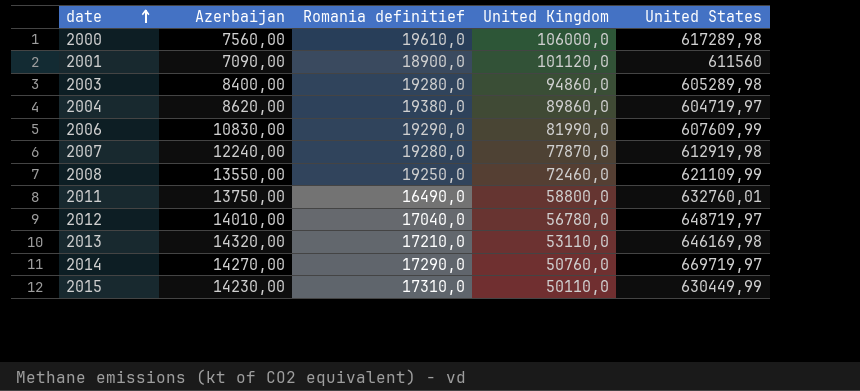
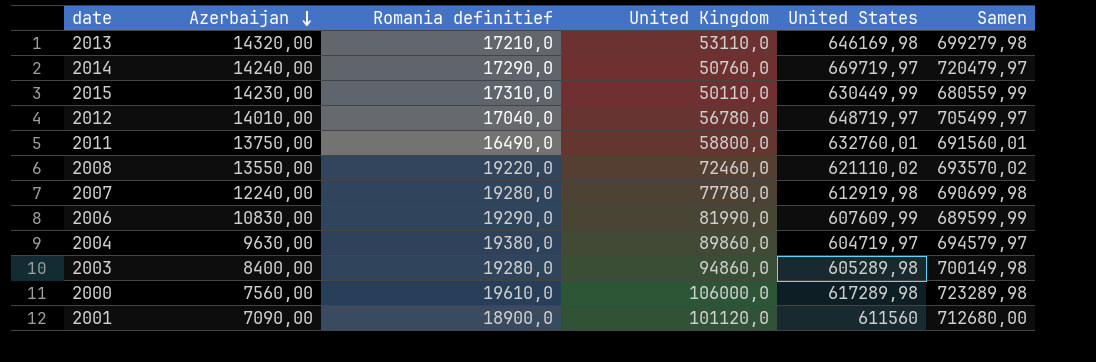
row order: date ascending -> Azerbaijan descending
column Samen | formula: none -> [United Kingdom] + [United States]
2014 | Azerbaijan: 14270,00 -> 14240,00
2008 | Romania definitief: 19250,0 -> 19220,0
2008 | United States: 621109,99 -> 621110,02
2007 | United Kingdom: 77870,0 -> 77780,0
2004 | Azerbaijan: 8620,00 -> 9630,00

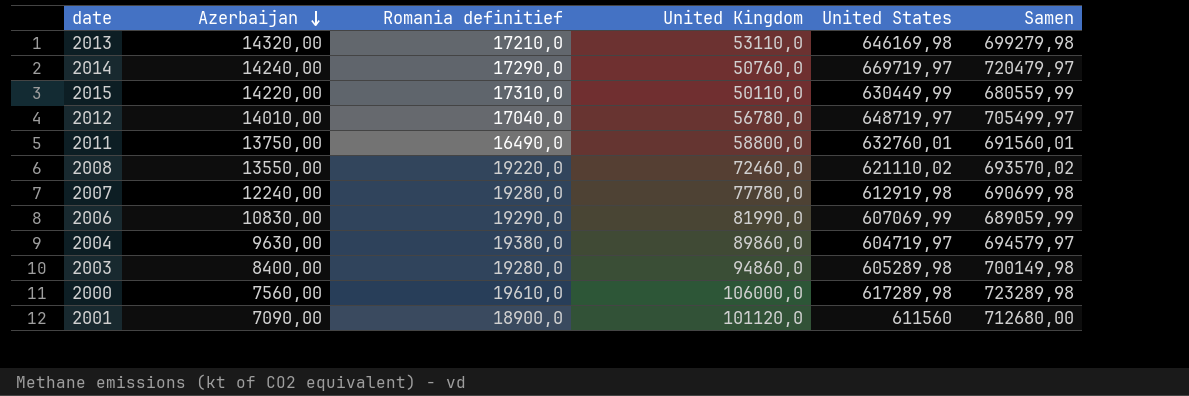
2015 | Azerbaijan: 14230,00 -> 14220,00
2006 | United States: 607609,99 -> 607069,99
2006 | Samen: 689599,99 -> 689059,99

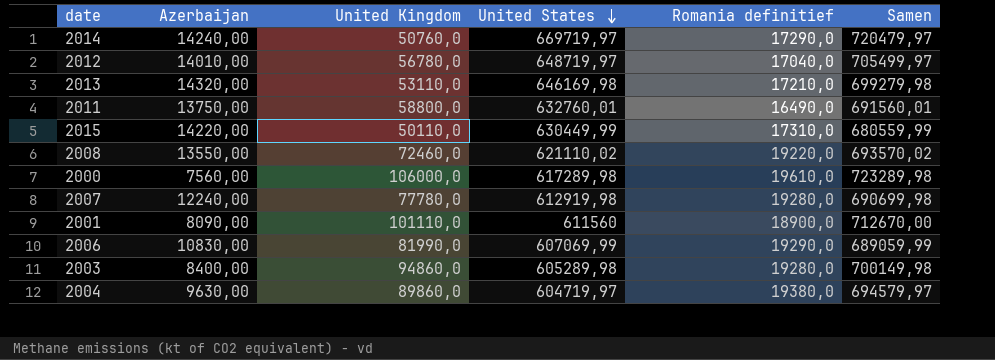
row order: Azerbaijan descending -> United States descending
column Romania definitief | position: 3 -> 5
2001 | Azerbaijan: 7090,00 -> 8090,00
2001 | United Kingdom: 101120,0 -> 101110,0
2001 | Samen: 712680,00 -> 712670,00

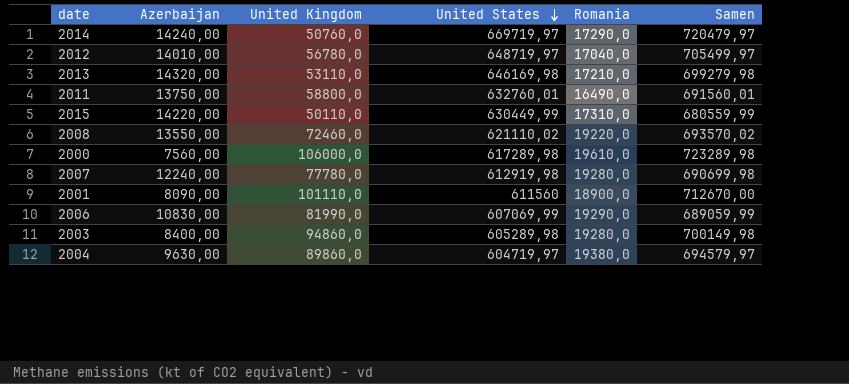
column name: Romania definitief -> Romania

